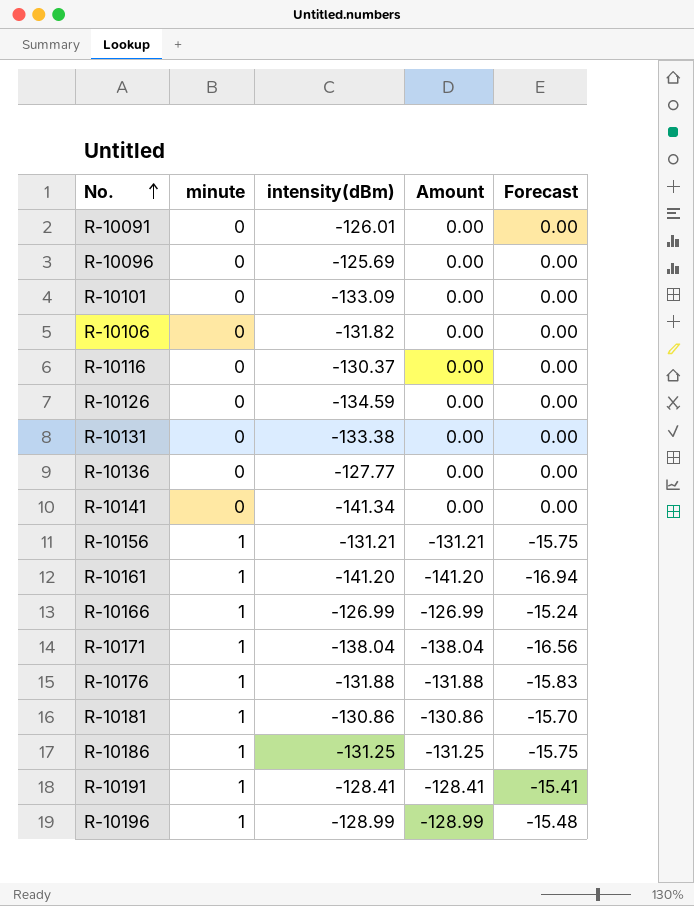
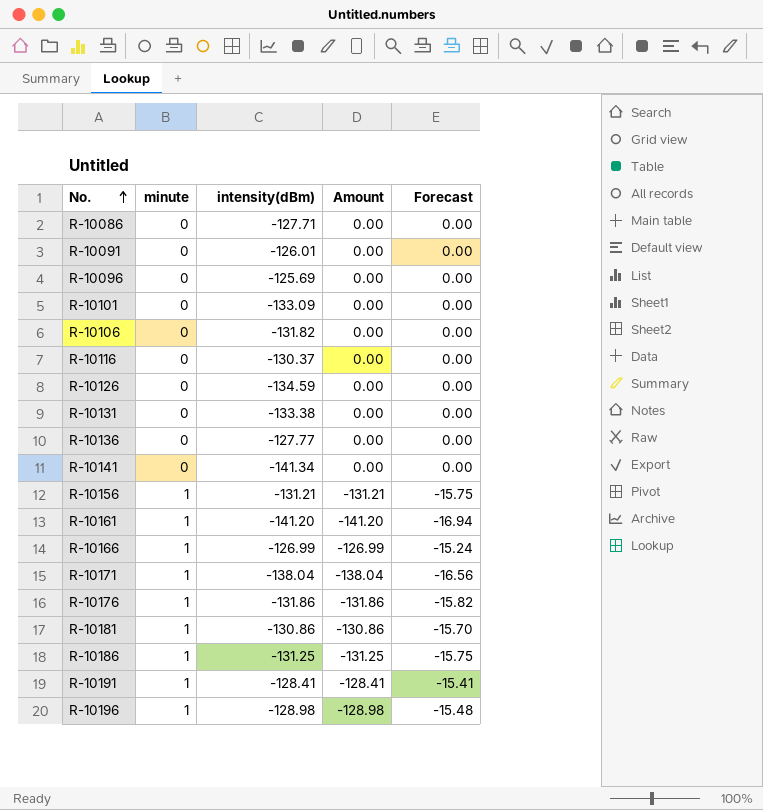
row R-10086: none -> 0 | -127.71 | 0.00 | 0.00
R-10176 | intensity(dBm): -131.88 -> -131.86
R-10176 | Amount: -131.88 -> -131.86
R-10176 | Forecast: -15.83 -> -15.82
R-10196 | intensity(dBm): -128.99 -> -128.98
R-10196 | Amount: -128.99 -> -128.98

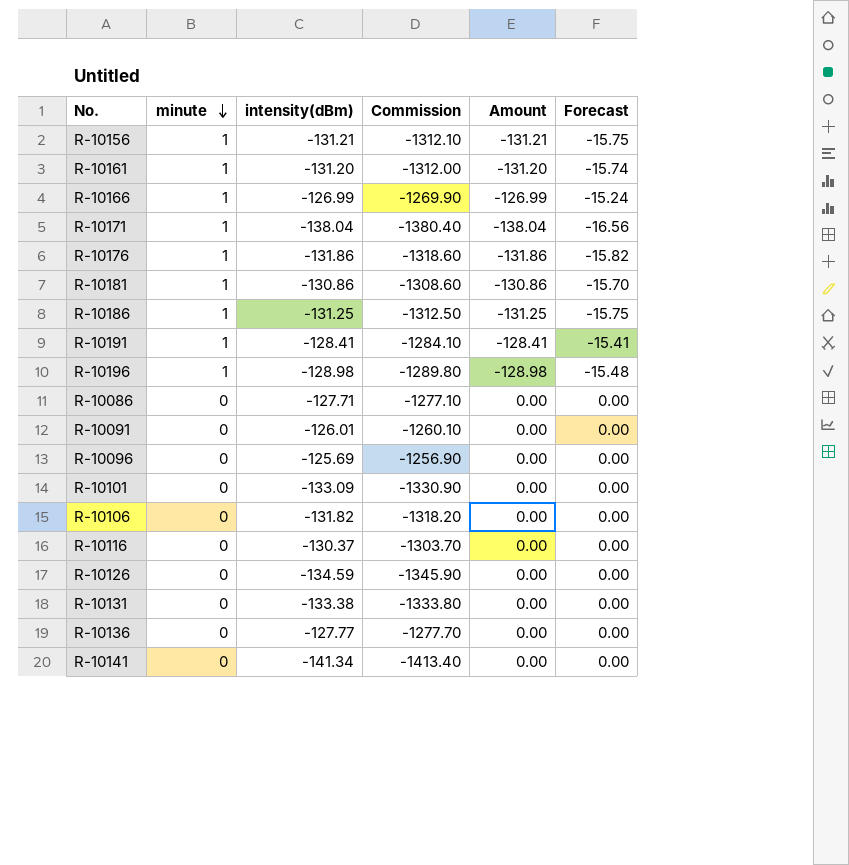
row order: No. ascending -> minute descending
column Commission | formula: none -> [intensity(dBm)] * 10
R-10161 | intensity(dBm): -141.20 -> -131.20
R-10161 | Amount: -141.20 -> -131.20
R-10161 | Forecast: -16.94 -> -15.74

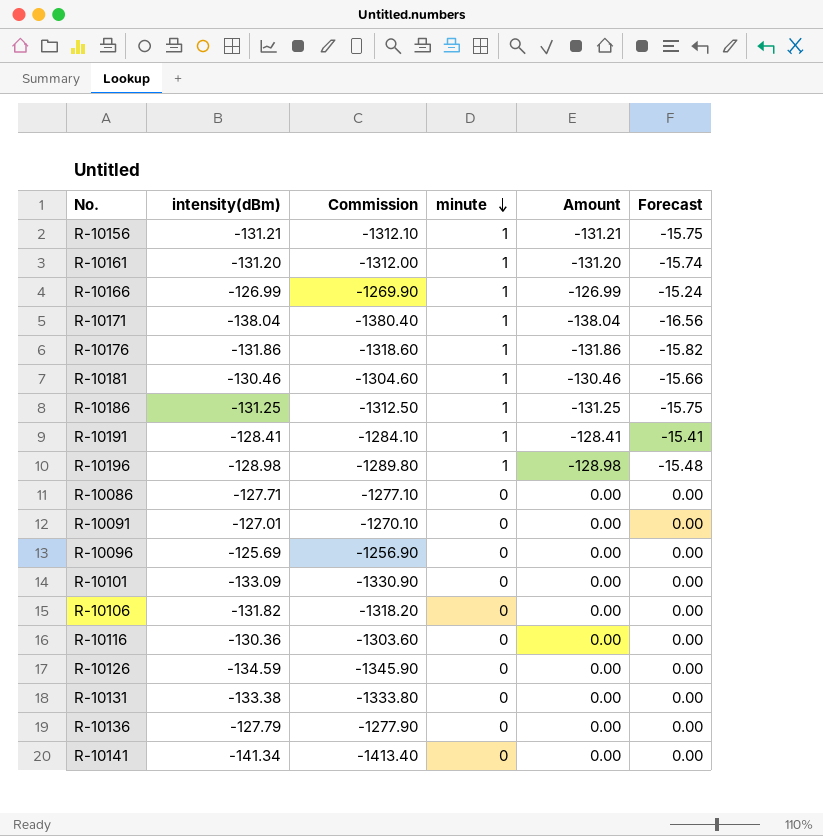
column minute | position: 2 -> 4
R-10181 | intensity(dBm): -130.86 -> -130.46
R-10181 | Commission: -1308.60 -> -1304.60
R-10181 | Amount: -130.86 -> -130.46
R-10181 | Forecast: -15.70 -> -15.66
R-10091 | intensity(dBm): -126.01 -> -127.01
R-10091 | Commission: -1260.10 -> -1270.10
R-10116 | intensity(dBm): -130.37 -> -130.36
R-10116 | Commission: -1303.70 -> -1303.60
R-10136 | intensity(dBm): -127.77 -> -127.79
R-10136 | Commission: -1277.70 -> -1277.90

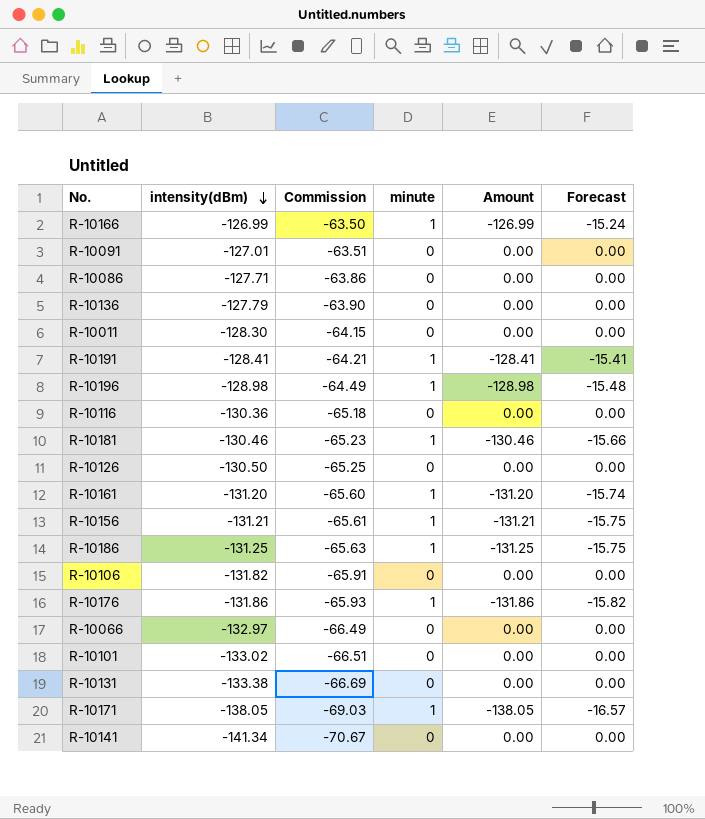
row order: minute descending -> intensity(dBm) descending
column Commission | formula: [intensity(dBm)] * 10 -> [intensity(dBm)] * 0.5
row R-10096: -125.69 | -1256.90 | 0 | 0.00 | 0.00 -> none
row R-10011: none -> -128.30 | -64.15 | 0 | 0.00 | 0.00
R-10126 | intensity(dBm): -134.59 -> -130.50
row R-10066: none -> -132.97 | -66.49 | 0 | 0.00 | 0.00
R-10101 | intensity(dBm): -133.09 -> -133.02
R-10171 | intensity(dBm): -138.04 -> -138.05
R-10171 | Amount: -138.04 -> -138.05
R-10171 | Forecast: -16.56 -> -16.57

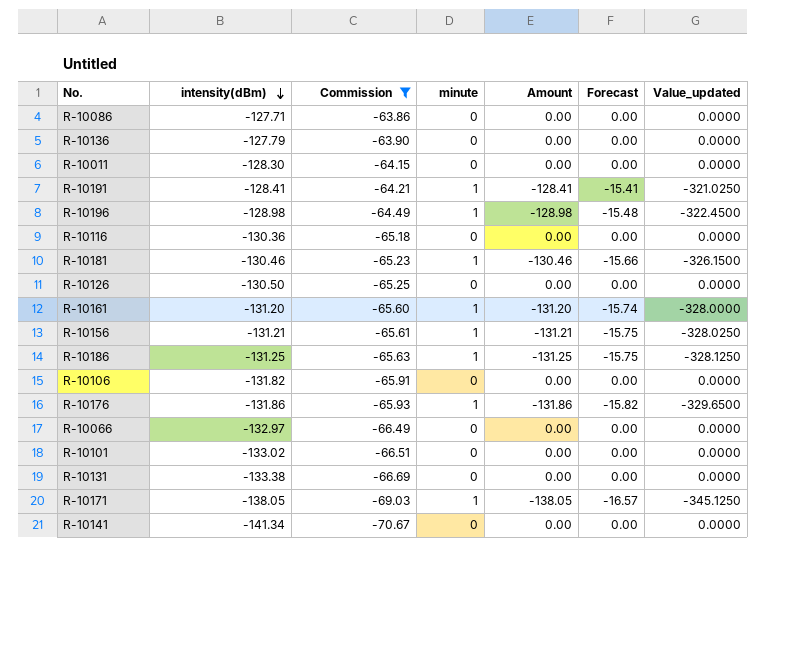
filter: none -> Commission <= -63.86
column Value_updated | formula: none -> [Amount] * 2.5

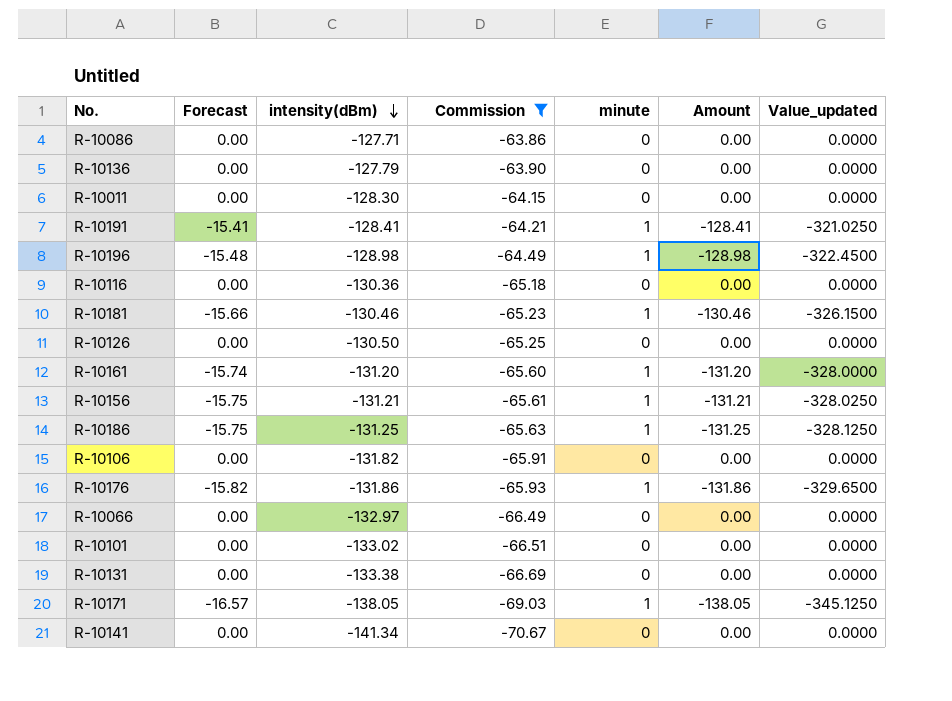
column Forecast | position: 6 -> 2

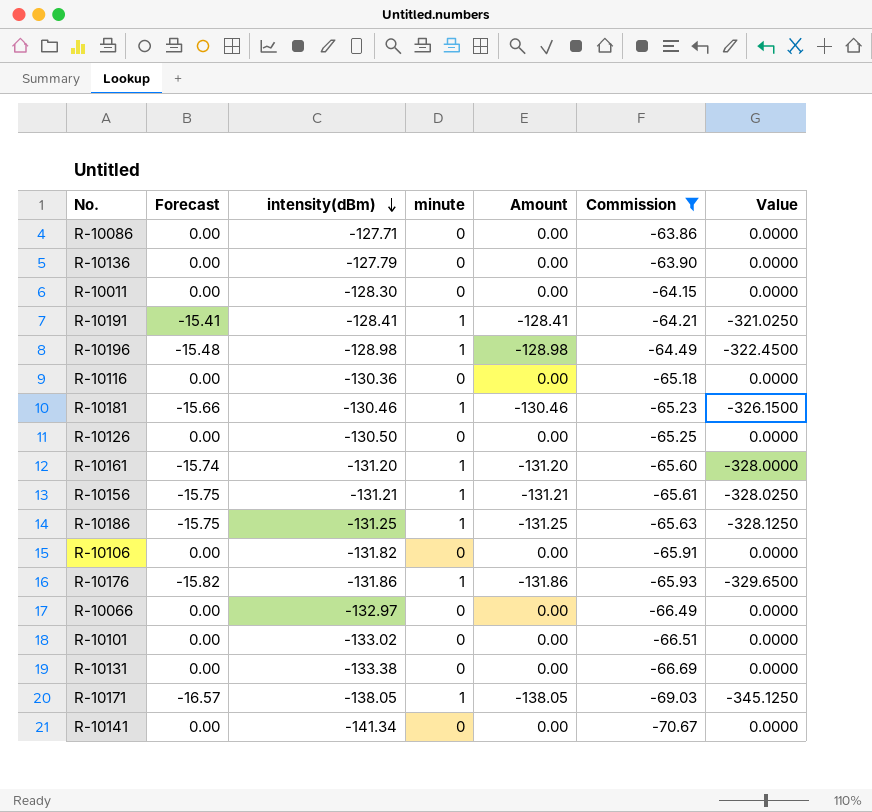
column Commission | position: 4 -> 6
column name: Value_updated -> Value

